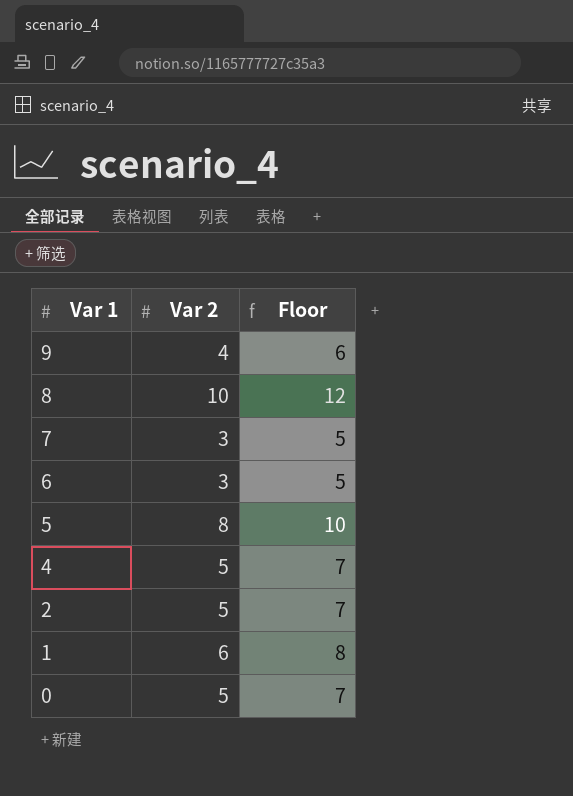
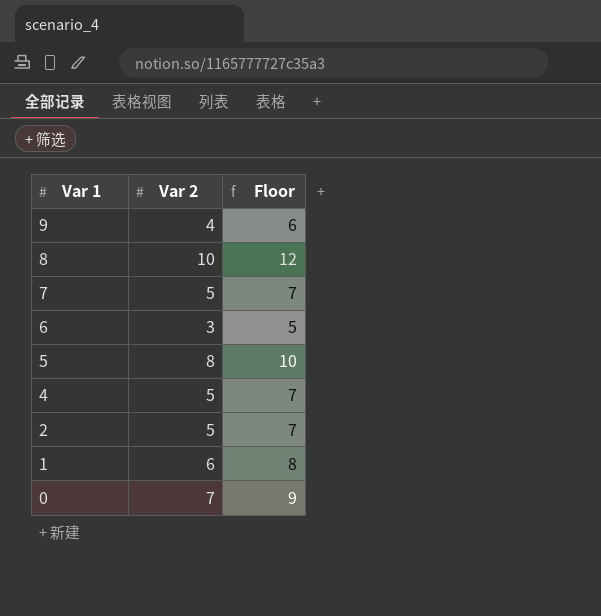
7 | Var 2: 3 -> 5
7 | Floor: 5 -> 7
0 | Var 2: 5 -> 7
0 | Floor: 7 -> 9

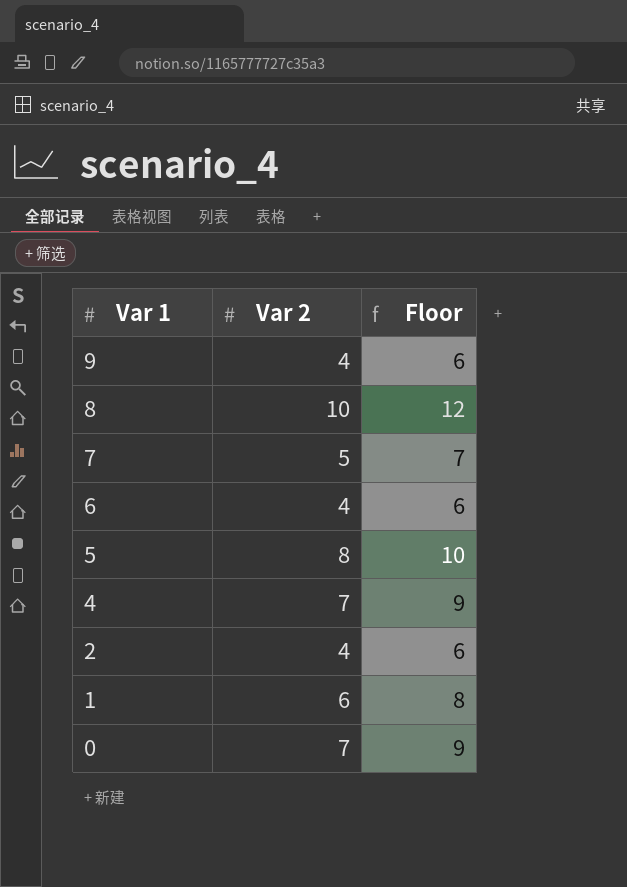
6 | Var 2: 3 -> 4
6 | Floor: 5 -> 6
4 | Var 2: 5 -> 7
4 | Floor: 7 -> 9
2 | Var 2: 5 -> 4
2 | Floor: 7 -> 6

